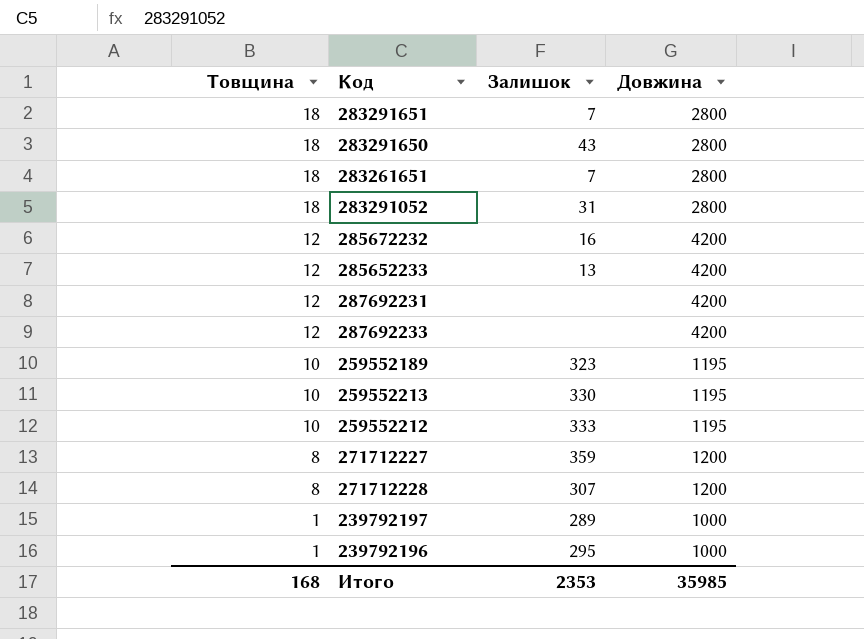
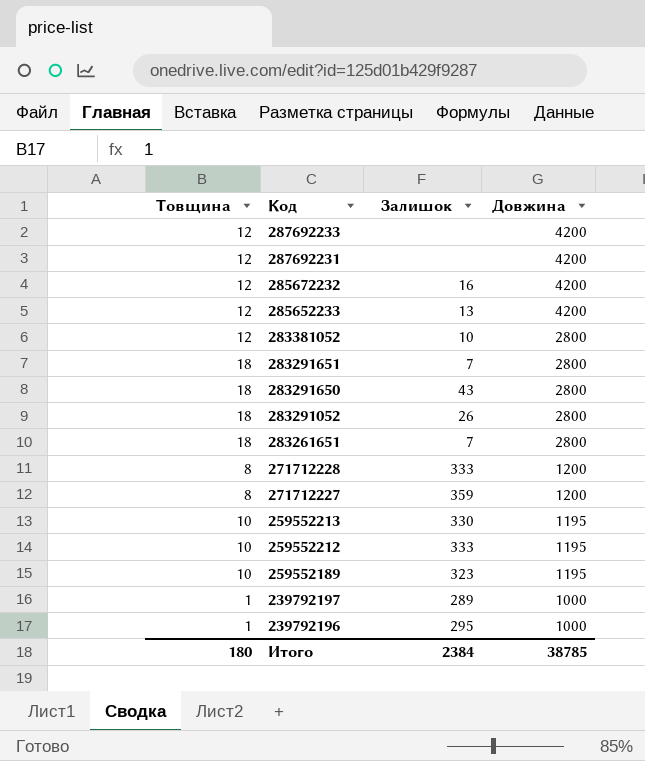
row order: Товщина descending -> Код descending
row 283381052: none -> 12 | 10 | 2800
283291052 | Залишок: 31 -> 26
271712228 | Залишок: 307 -> 333
Итого | Товщина: 168 -> 180
Итого | Залишок: 2353 -> 2384
Итого | Довжина: 35985 -> 38785

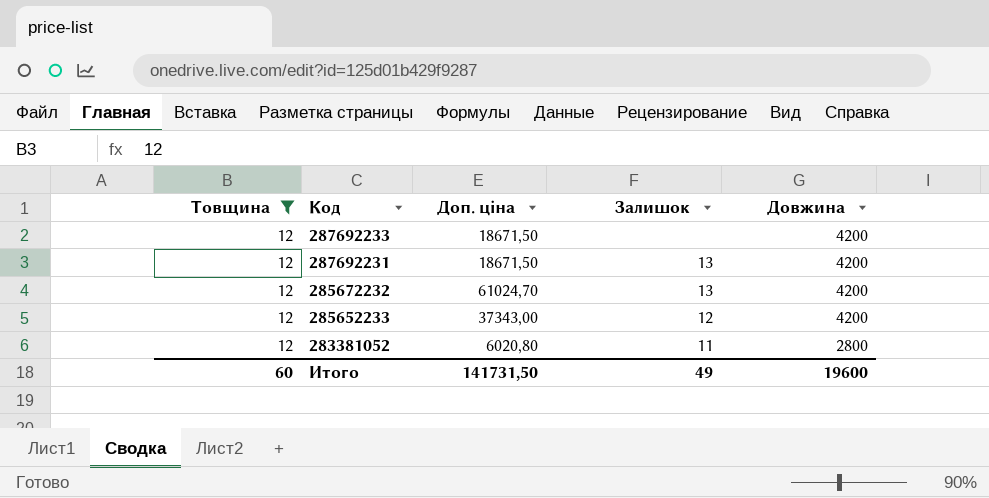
filter: none -> Товщина = 12
column Доп. ціна | position: none -> 3
287692231 | Залишок: none -> 13
285672232 | Залишок: 16 -> 13
285652233 | Залишок: 13 -> 12
283381052 | Залишок: 10 -> 11
Итого | Товщина: 180 -> 60
Итого | Залишок: 2384 -> 49
Итого | Довжина: 38785 -> 19600

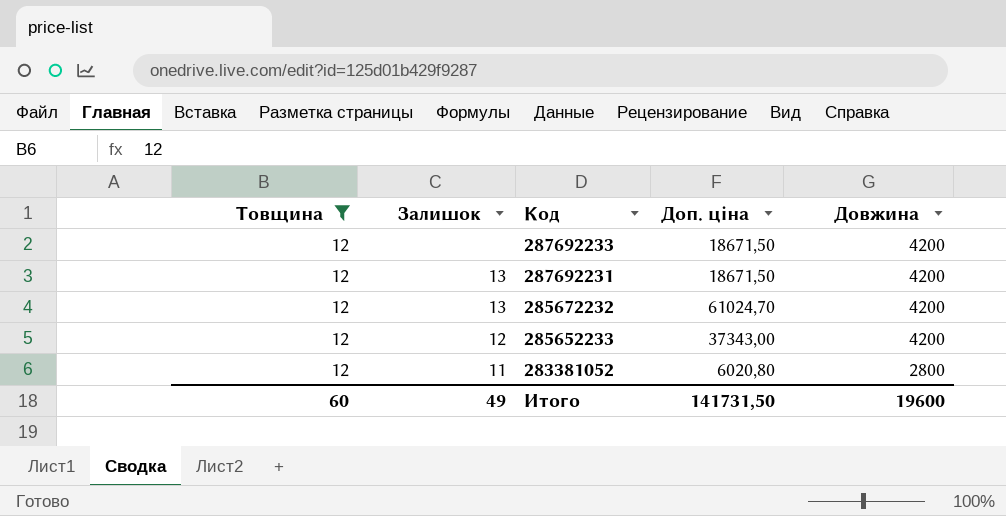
column Залишок | position: 4 -> 2

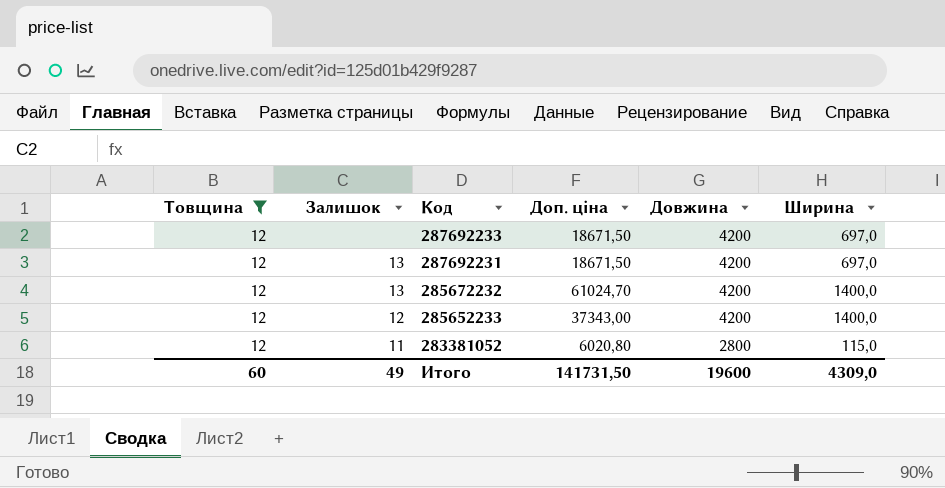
column Ширина | position: none -> 6

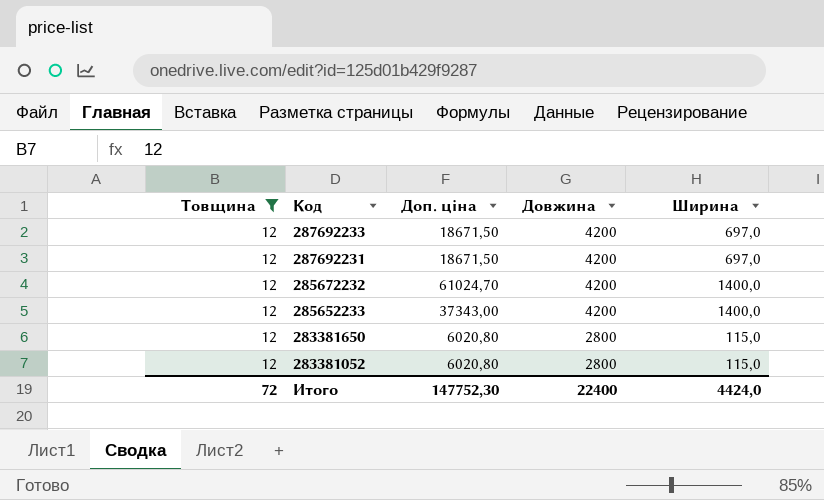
column Залишок | position: 2 -> none
row 283381650: none -> 12 | 6020,80 | 2800 | 115,0
Итого | Товщина: 60 -> 72
Итого | Доп. ціна: 141731,50 -> 147752,30
Итого | Довжина: 19600 -> 22400
Итого | Ширина: 4309,0 -> 4424,0

